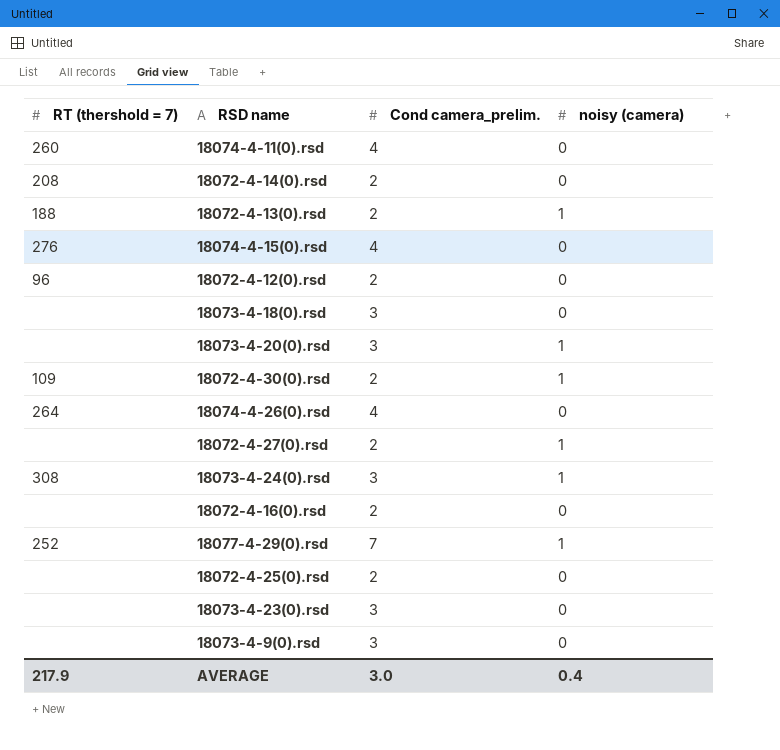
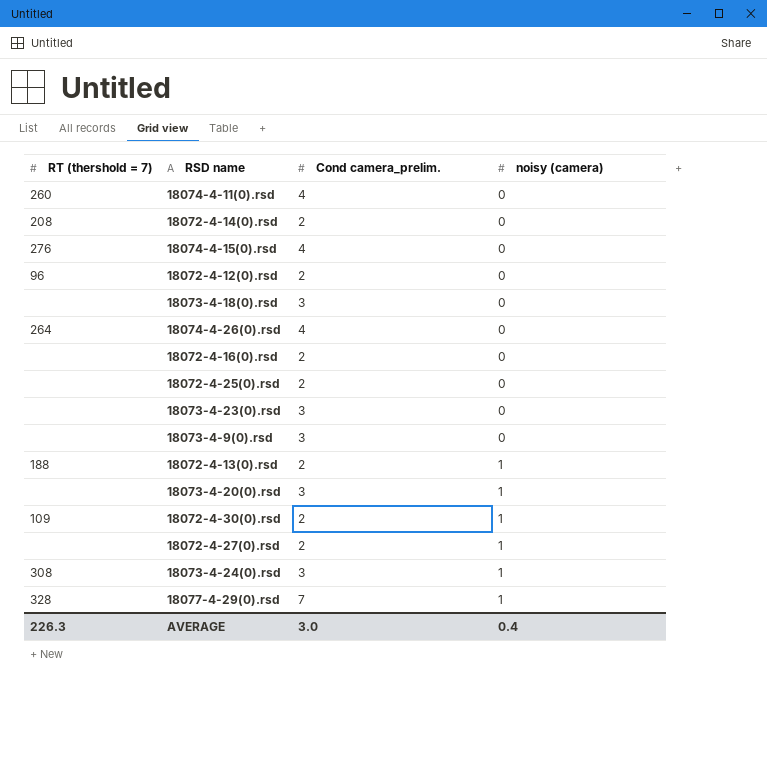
row order: none -> noisy (camera) ascending
18077-4-29(0).rsd | RT (thershold = 7): 252 -> 328
AVERAGE | RT (thershold = 7): 217.9 -> 226.3

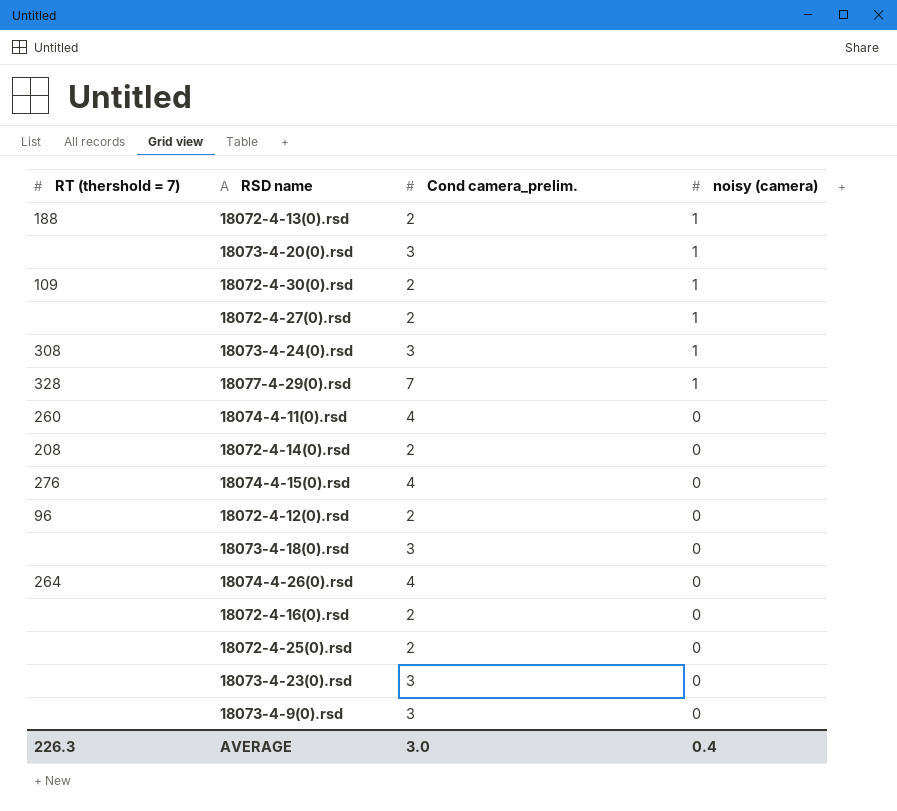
row order: noisy (camera) ascending -> noisy (camera) descending

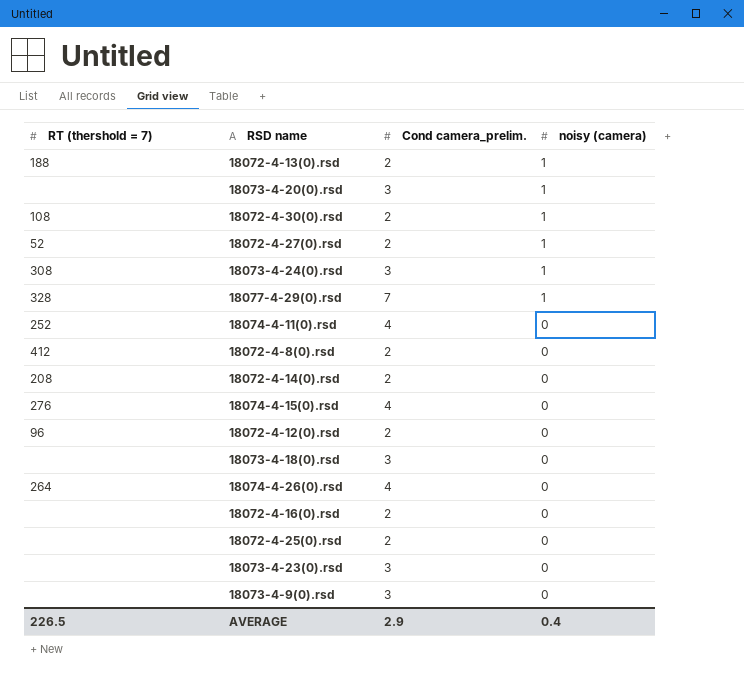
18072-4-30(0).rsd | RT (thershold = 7): 109 -> 108
18072-4-27(0).rsd | RT (thershold = 7): none -> 52
18074-4-11(0).rsd | RT (thershold = 7): 260 -> 252
row 18072-4-8(0).rsd: none -> 412 | 2 | 0
AVERAGE | RT (thershold = 7): 226.3 -> 226.5
AVERAGE | Cond camera_prelim.: 3.0 -> 2.9

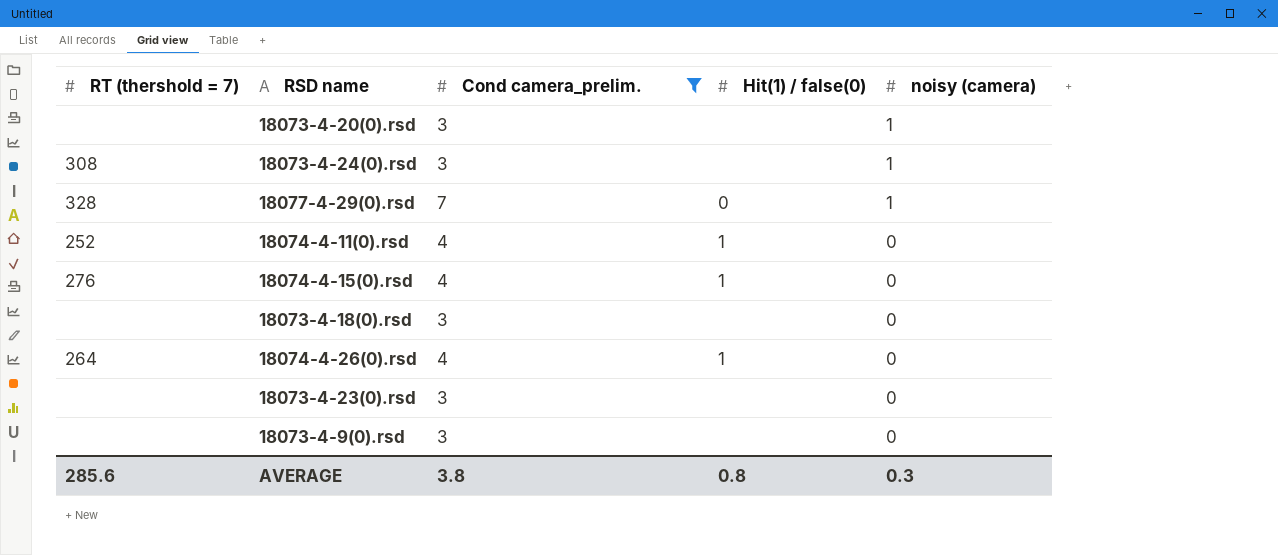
filter: none -> Cond camera_prelim. != 2
column Hit(1) / false(0) | position: none -> 4
AVERAGE | RT (thershold = 7): 226.5 -> 285.6
AVERAGE | Cond camera_prelim.: 2.9 -> 3.8
AVERAGE | noisy (camera): 0.4 -> 0.3

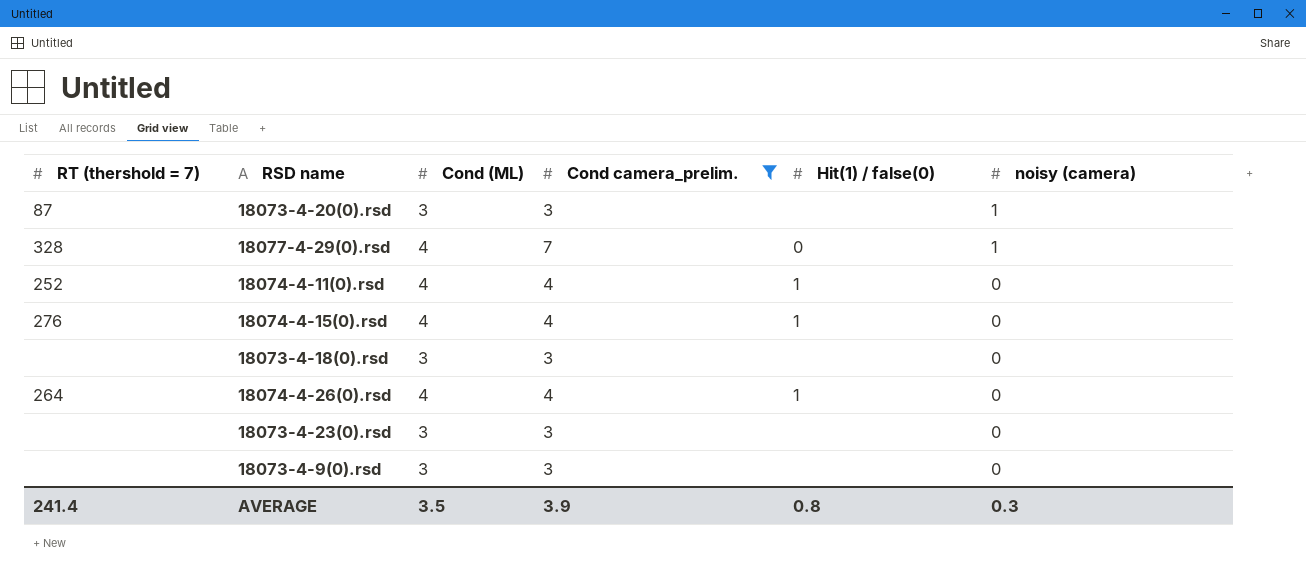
column Cond (ML) | position: none -> 3
row 18073-4-24(0).rsd: 308 | 3 | none | 1 -> none
18073-4-20(0).rsd | RT (thershold = 7): none -> 87
AVERAGE | RT (thershold = 7): 285.6 -> 241.4
AVERAGE | Cond camera_prelim.: 3.8 -> 3.9

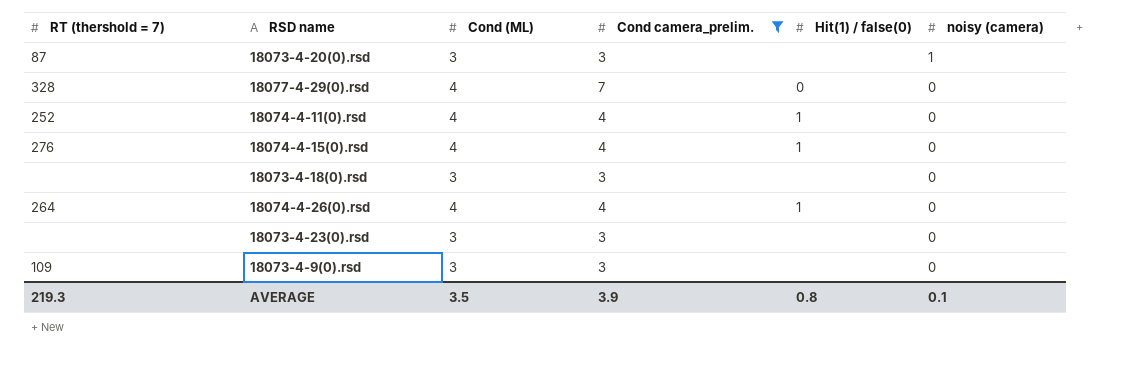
18077-4-29(0).rsd | noisy (camera): 1 -> 0
18073-4-9(0).rsd | RT (thershold = 7): none -> 109
AVERAGE | RT (thershold = 7): 241.4 -> 219.3
AVERAGE | noisy (camera): 0.3 -> 0.1

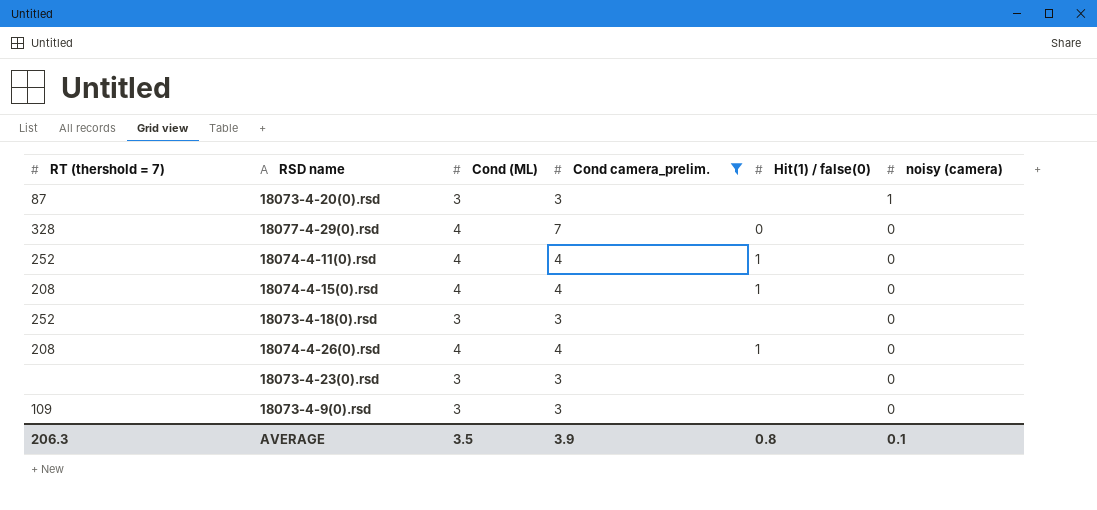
18074-4-15(0).rsd | RT (thershold = 7): 276 -> 208
18073-4-18(0).rsd | RT (thershold = 7): none -> 252
18074-4-26(0).rsd | RT (thershold = 7): 264 -> 208
AVERAGE | RT (thershold = 7): 219.3 -> 206.3

